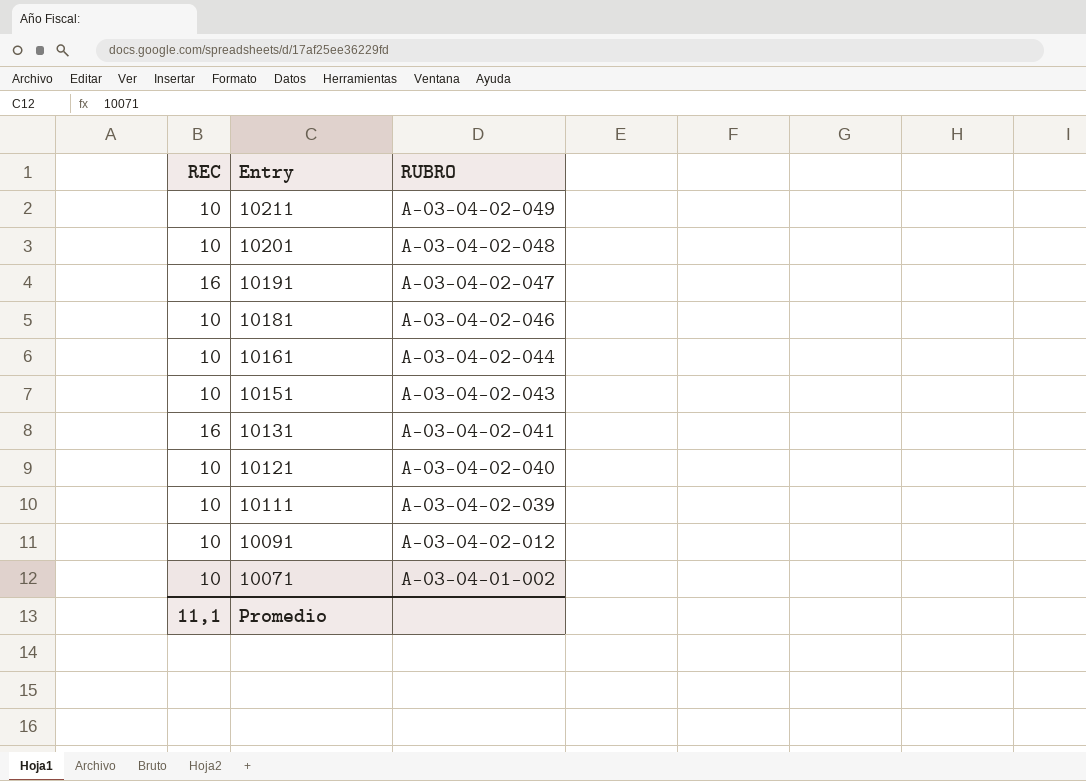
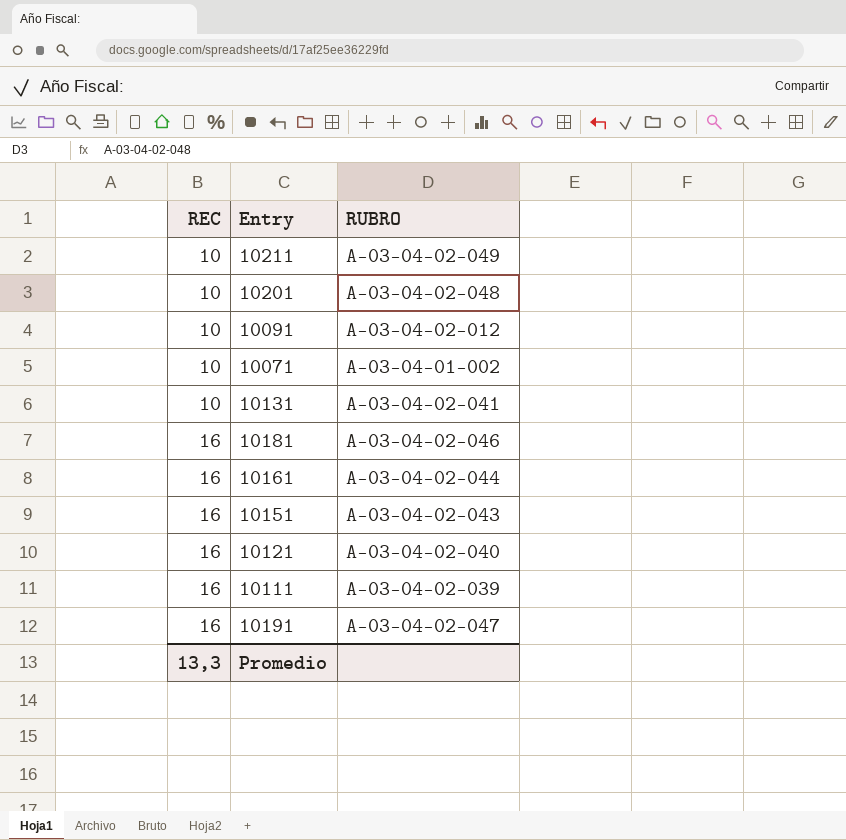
row order: Entry descending -> REC ascending
10131 | REC: 16 -> 10
10181 | REC: 10 -> 16
10161 | REC: 10 -> 16
10151 | REC: 10 -> 16
10121 | REC: 10 -> 16
10111 | REC: 10 -> 16
Promedio | REC: 11,1 -> 13,3

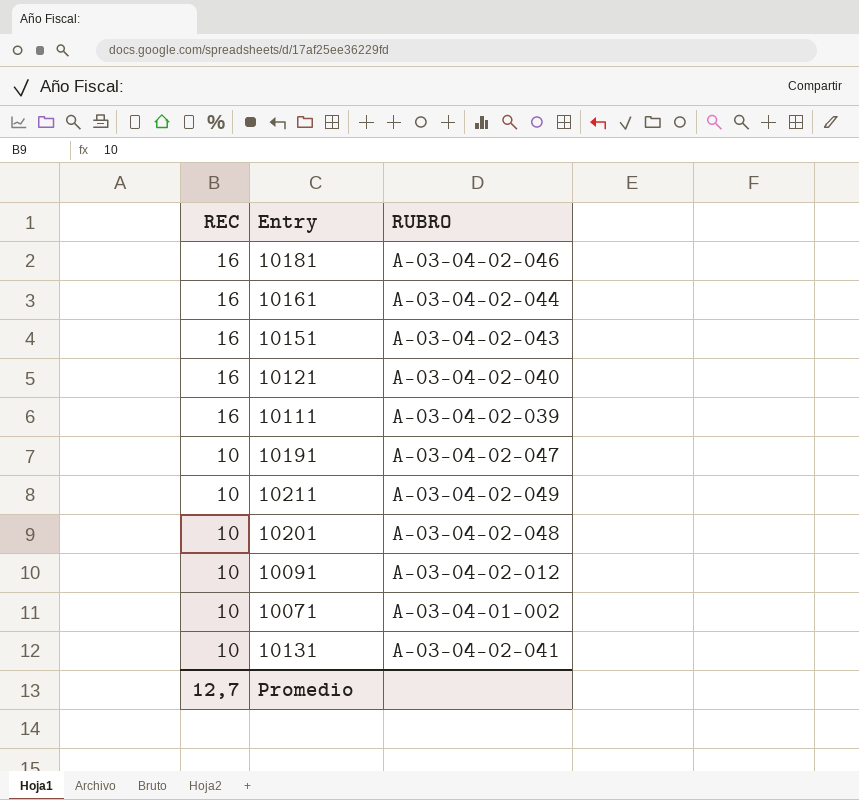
row order: REC ascending -> REC descending
10191 | REC: 16 -> 10
Promedio | REC: 13,3 -> 12,7

